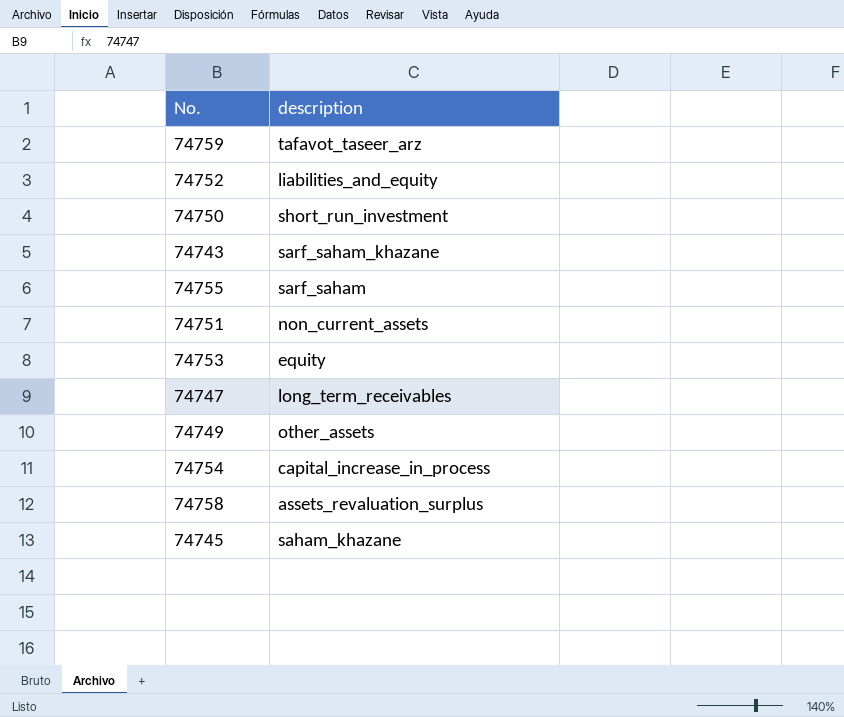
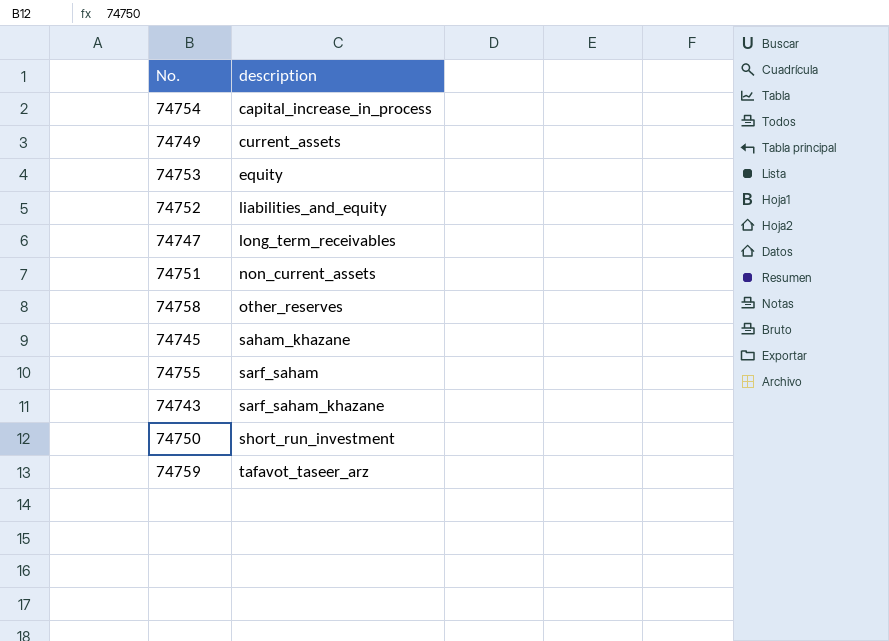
row order: none -> description ascending
74749 | description: other_assets -> current_assets
74758 | description: assets_revaluation_surplus -> other_reserves

